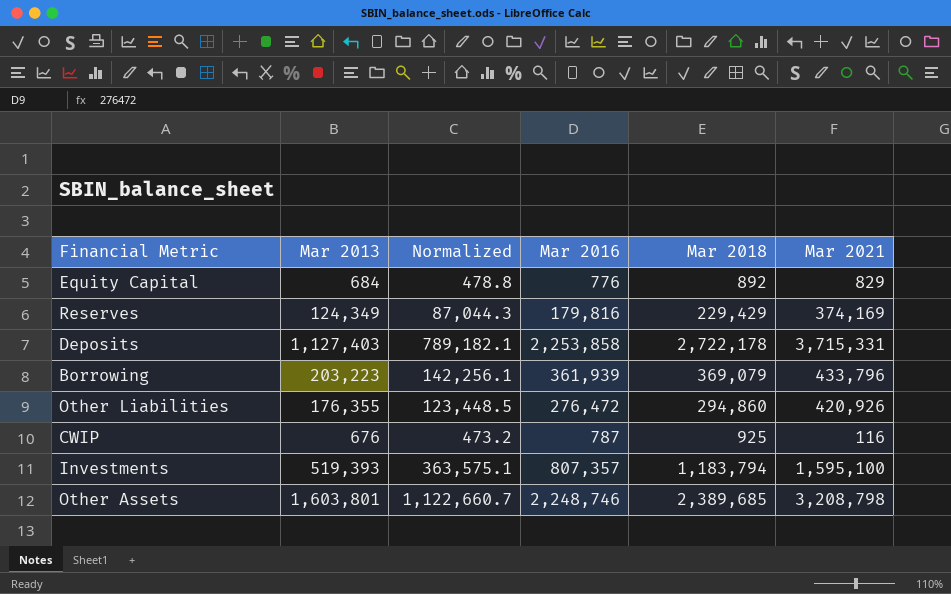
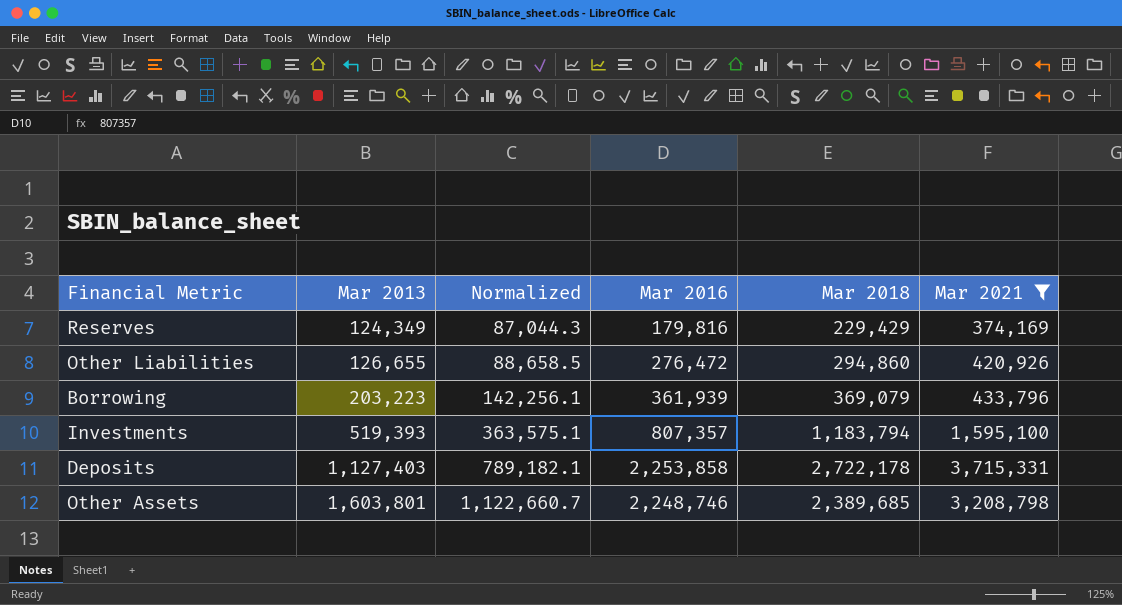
filter: none -> Mar 2021 >= 374,169
row order: none -> Mar 2013 ascending
Other Liabilities | Mar 2013: 176,355 -> 126,655
Other Liabilities | Normalized: 123,448.5 -> 88,658.5

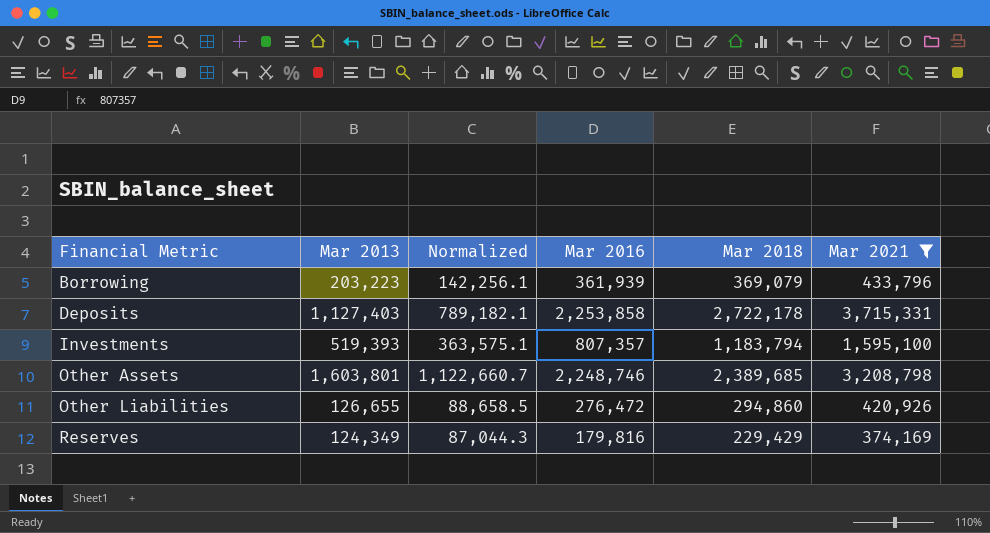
row order: Mar 2013 ascending -> Financial Metric ascending

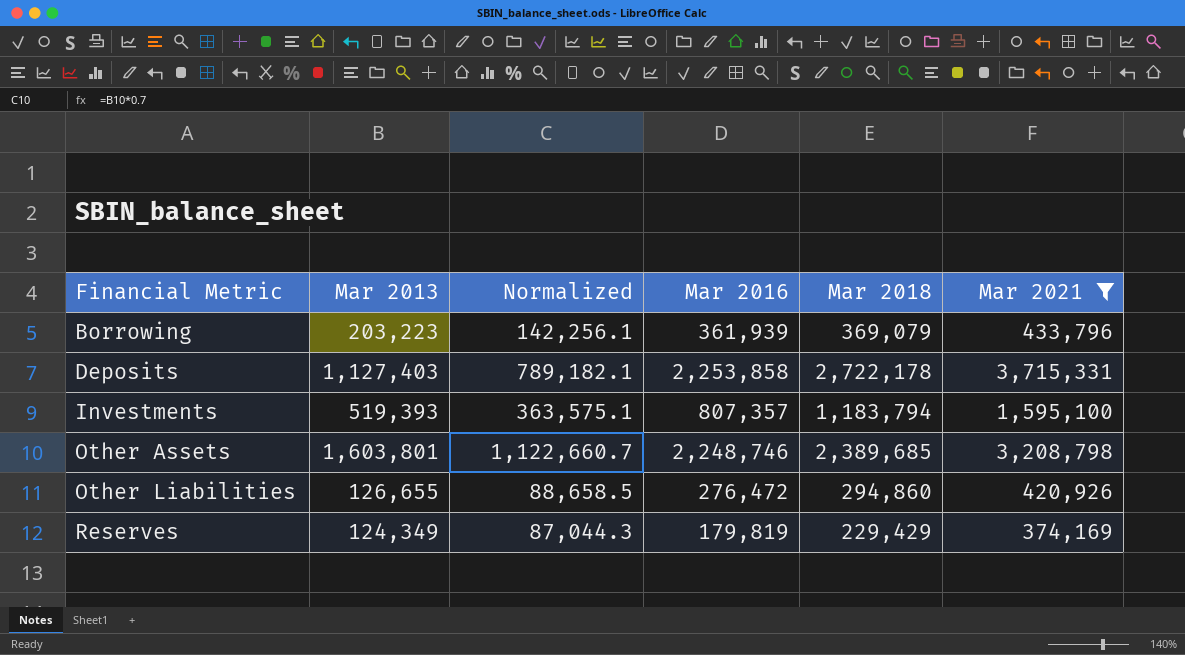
Reserves | Mar 2016: 179,816 -> 179,819

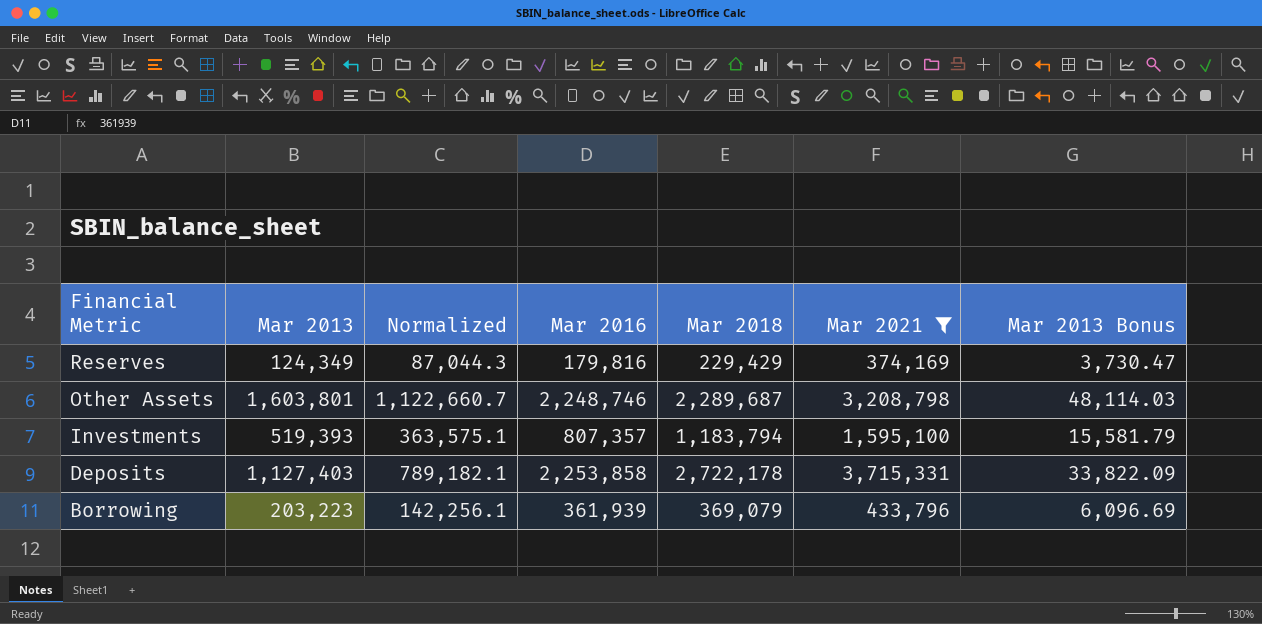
row order: Financial Metric ascending -> Financial Metric descending
column Mar 2013 Bonus | formula: none -> [Mar 2013] * 0.03
row Other Liabilities: 126,655 | 88,658.5 | 276,472 | 294,860 | 420,926 -> none
Reserves | Mar 2016: 179,819 -> 179,816
Other Assets | Mar 2018: 2,389,685 -> 2,289,687

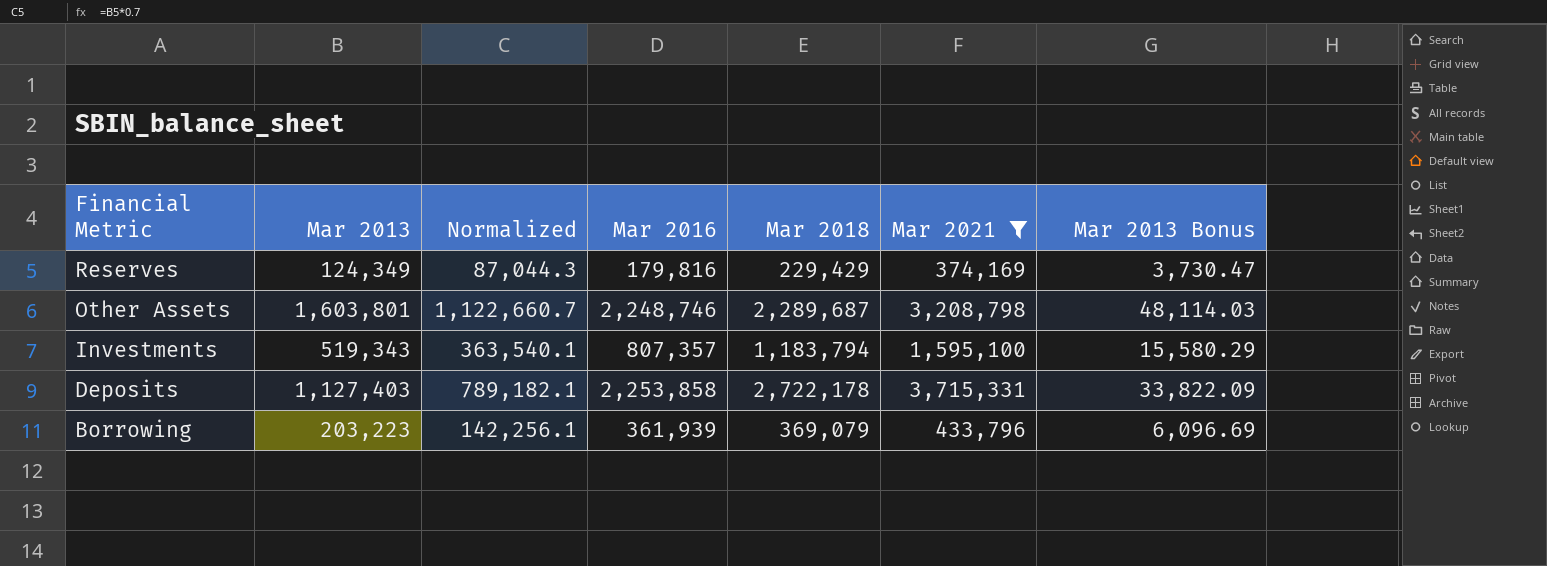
Investments | Mar 2013: 519,393 -> 519,343
Investments | Normalized: 363,575.1 -> 363,540.1
Investments | Mar 2013 Bonus: 15,581.79 -> 15,580.29

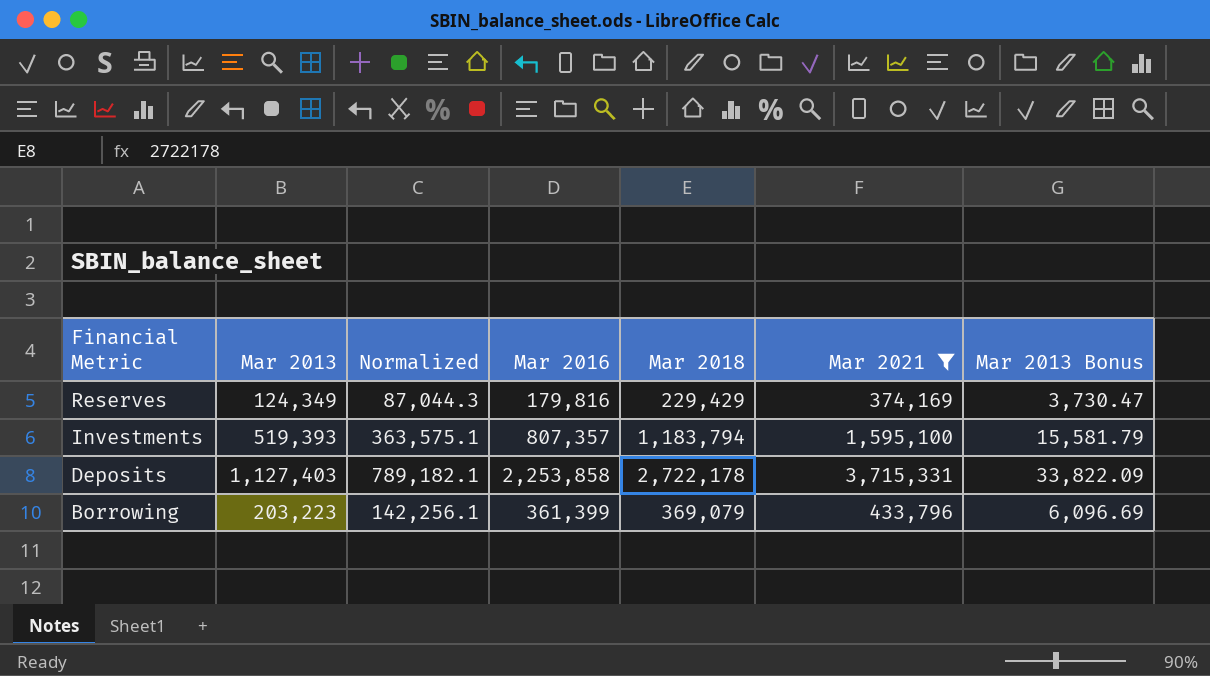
row Other Assets: 1,603,801 | 1,122,660.7 | 2,248,746 | 2,289,687 | 3,208,798 | 48,114.03 -> none
Investments | Mar 2013: 519,343 -> 519,393
Investments | Normalized: 363,540.1 -> 363,575.1
Investments | Mar 2013 Bonus: 15,580.29 -> 15,581.79
Borrowing | Mar 2016: 361,939 -> 361,399

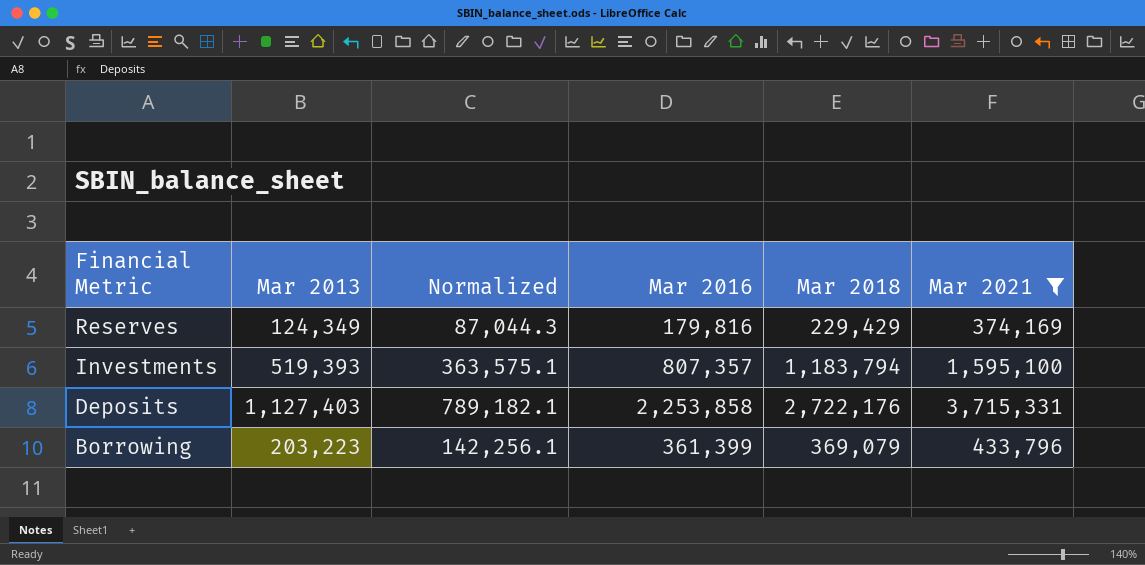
column Mar 2013 Bonus | formula: [Mar 2013] * 0.03 -> none
Deposits | Mar 2018: 2,722,178 -> 2,722,176

